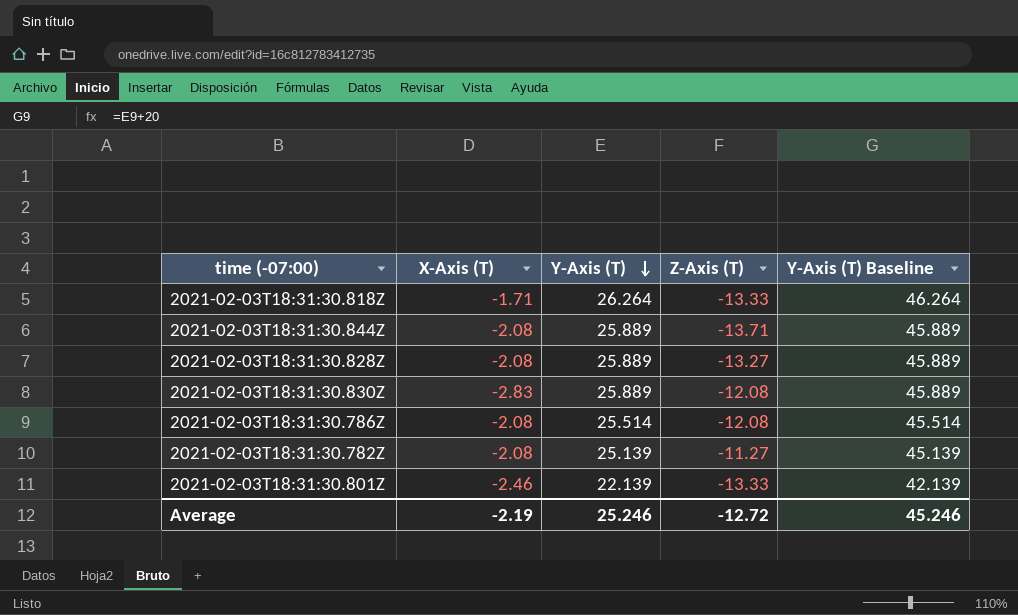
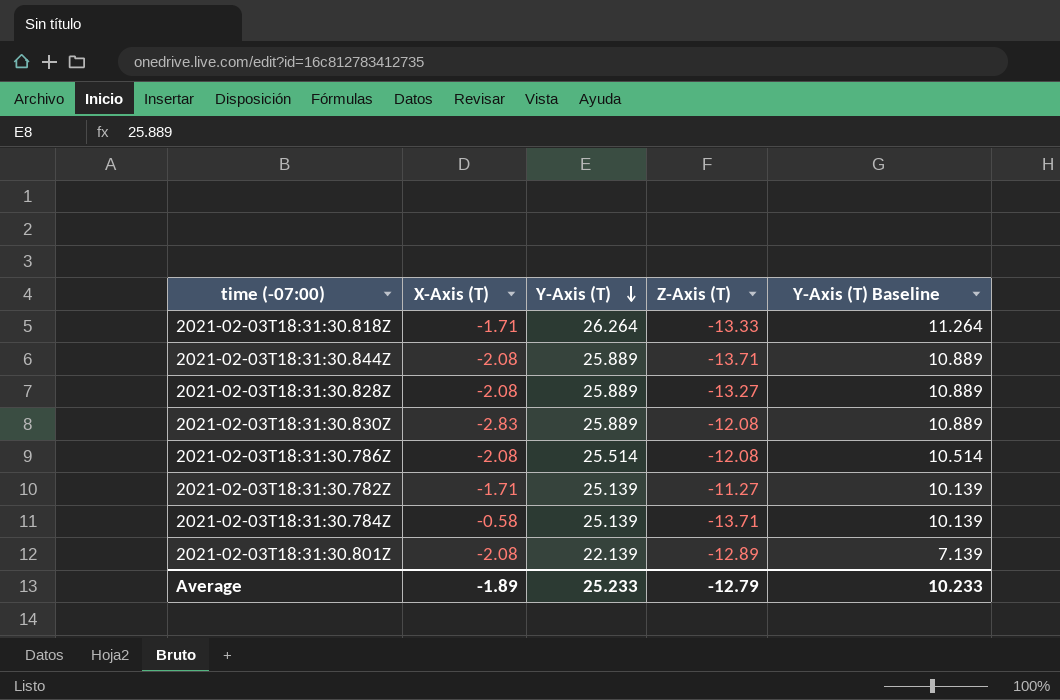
column Y-Axis (T) Baseline | formula: [Y-Axis (T)] + 20 -> [Y-Axis (T)] - 15
2021-02-03T18:31:30.782Z | X-Axis (T): -2.08 -> -1.71
row 2021-02-03T18:31:30.784Z: none -> -0.58 | 25.139 | -13.71 | 10.139
2021-02-03T18:31:30.801Z | X-Axis (T): -2.46 -> -2.08
2021-02-03T18:31:30.801Z | Z-Axis (T): -13.33 -> -12.89
Average | X-Axis (T): -2.19 -> -1.89
Average | Y-Axis (T): 25.246 -> 25.233
Average | Z-Axis (T): -12.72 -> -12.79
Average | Y-Axis (T) Baseline: 45.246 -> 10.233

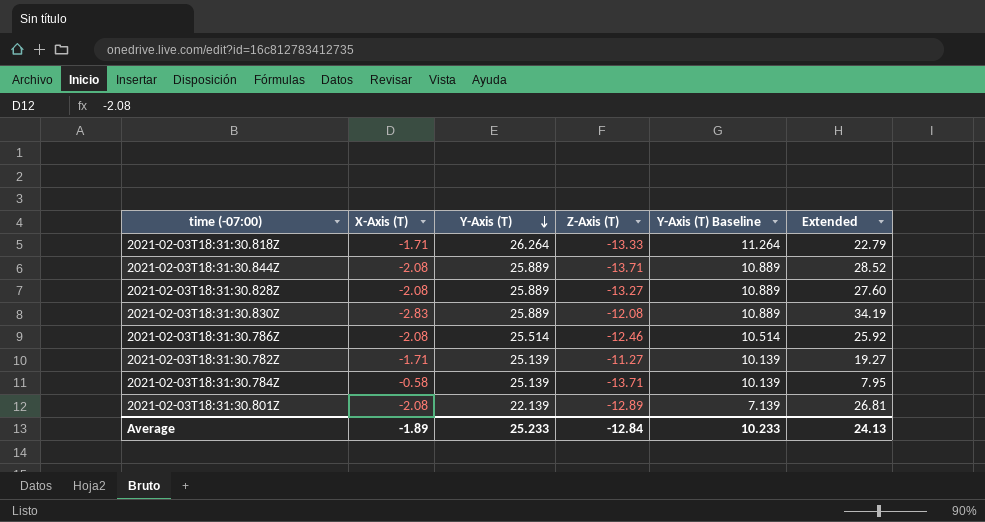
column Extended | formula: none -> [X-Axis (T)] * [Z-Axis (T)]
2021-02-03T18:31:30.786Z | Z-Axis (T): -12.08 -> -12.46
Average | Z-Axis (T): -12.79 -> -12.84

